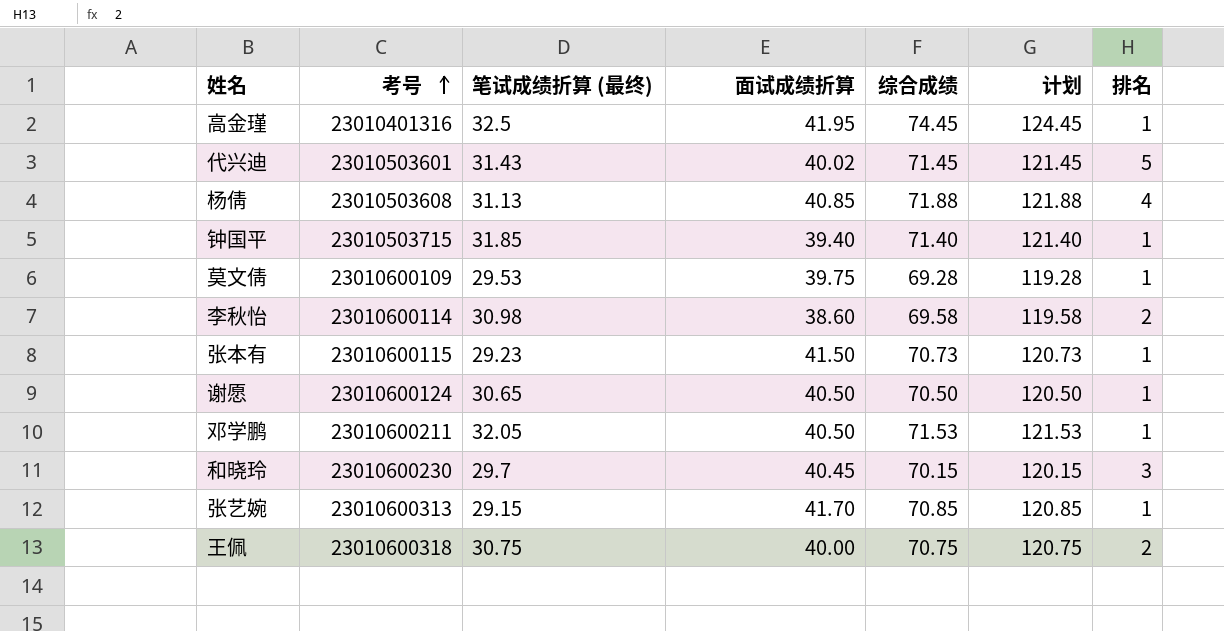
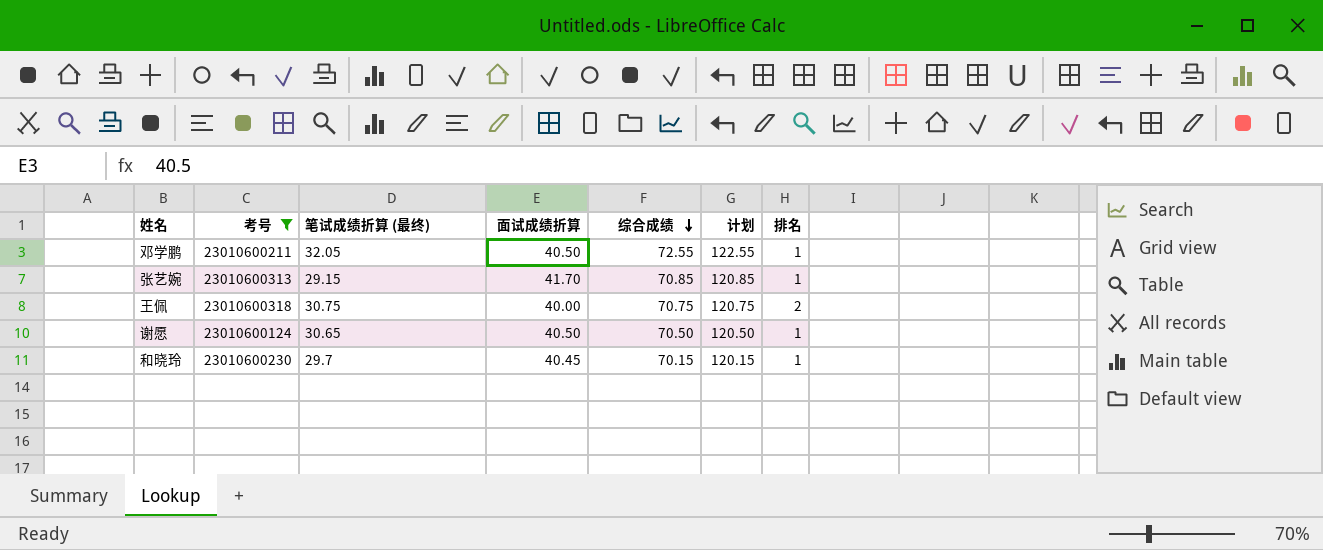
filter: none -> 考号 >= 23010600124
row order: 考号 ascending -> 综合成绩 descending
邓学鹏 | 综合成绩: 71.53 -> 72.55
邓学鹏 | 计划: 121.53 -> 122.55
和晓玲 | 排名: 3 -> 1

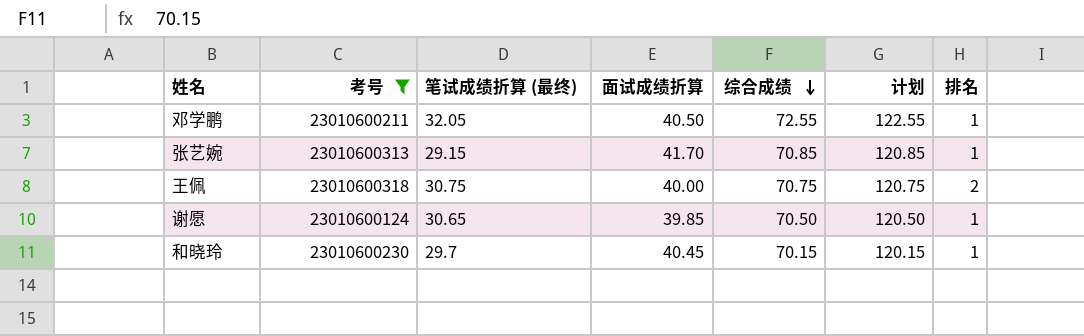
谢愿 | 面试成绩折算: 40.50 -> 39.85

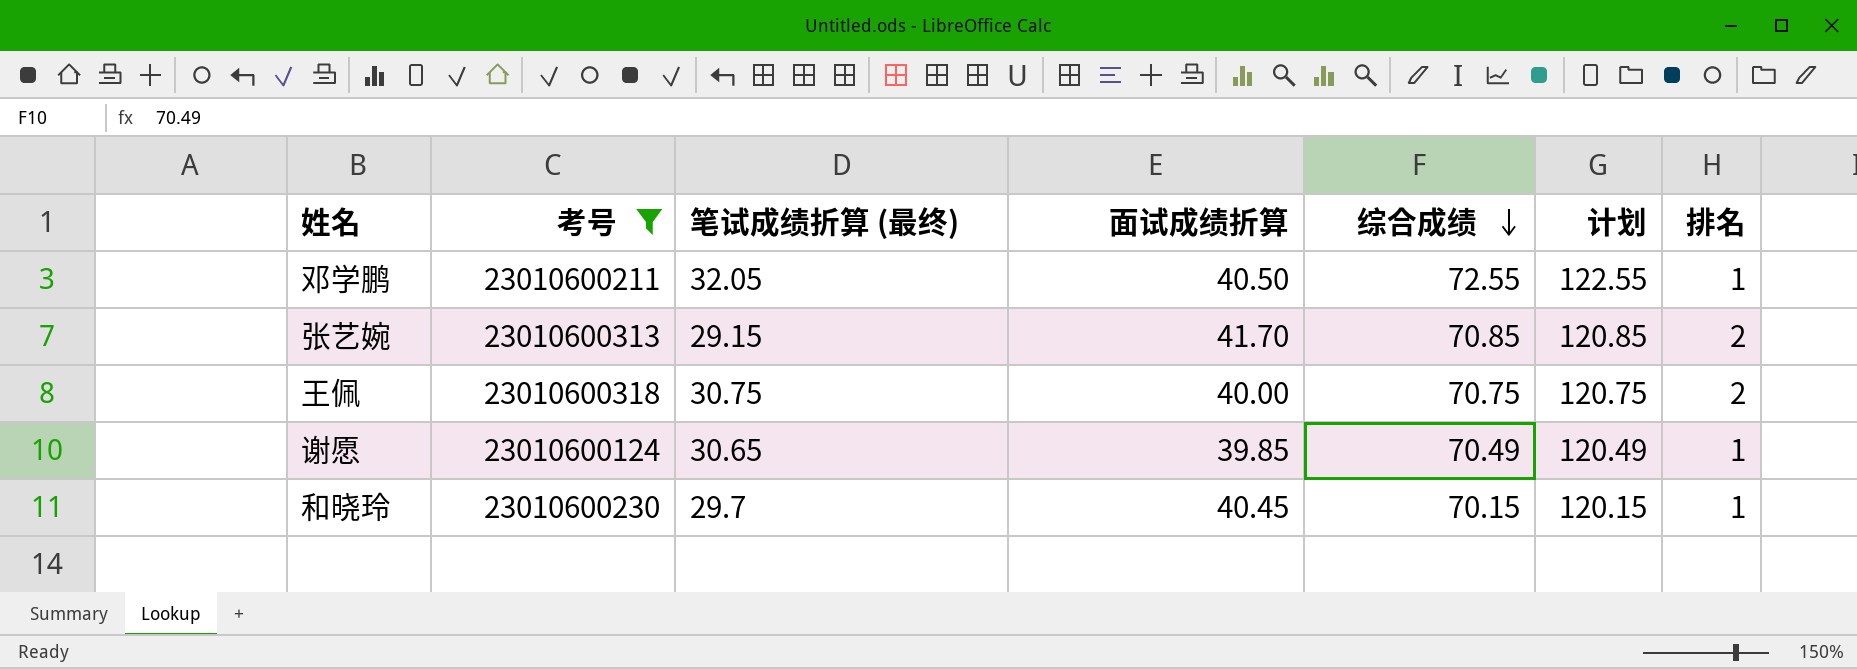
张艺婉 | 排名: 1 -> 2
谢愿 | 综合成绩: 70.50 -> 70.49
谢愿 | 计划: 120.50 -> 120.49

